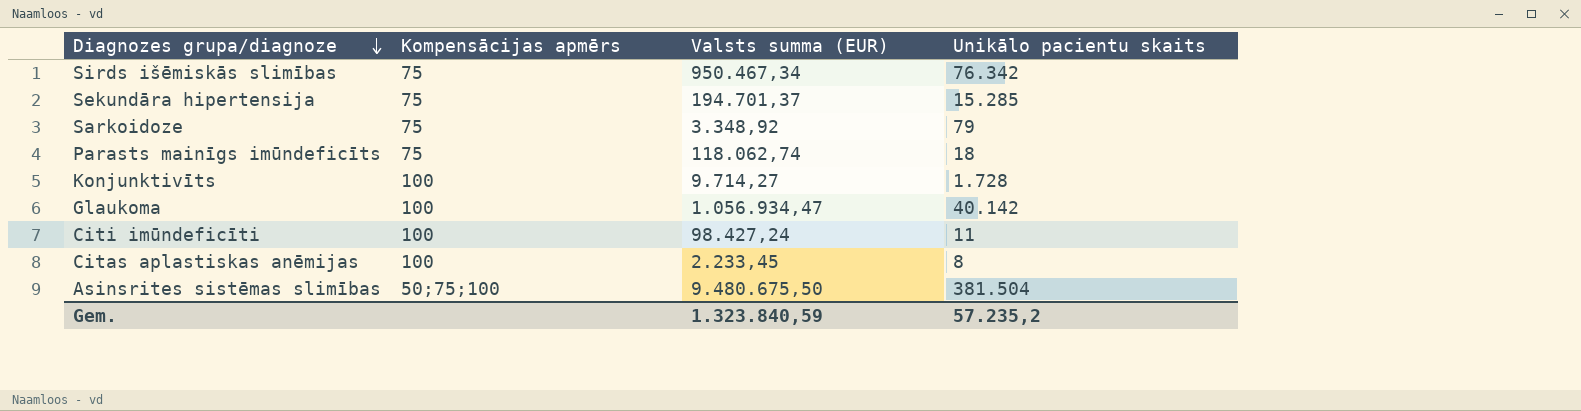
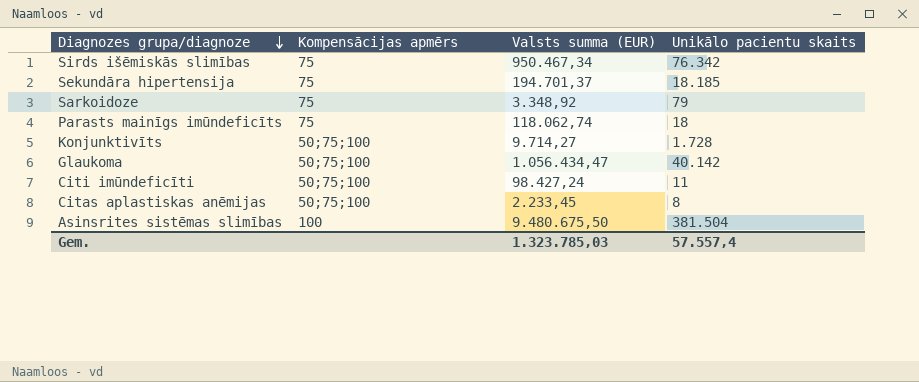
Sekundāra hipertensija | Unikālo pacientu skaits: 15.285 -> 18.185
Konjunktivīts | Kompensācijas apmērs: 100 -> 50;75;100
Glaukoma | Kompensācijas apmērs: 100 -> 50;75;100
Glaukoma | Valsts summa (EUR): 1.056.934,47 -> 1.056.434,47
Citi imūndeficīti | Kompensācijas apmērs: 100 -> 50;75;100
Citas aplastiskas anēmijas | Kompensācijas apmērs: 100 -> 50;75;100
Asinsrites sistēmas slimības | Kompensācijas apmērs: 50;75;100 -> 100
Gem. | Valsts summa (EUR): 1.323.840,59 -> 1.323.785,03
Gem. | Unikālo pacientu skaits: 57.235,2 -> 57.557,4

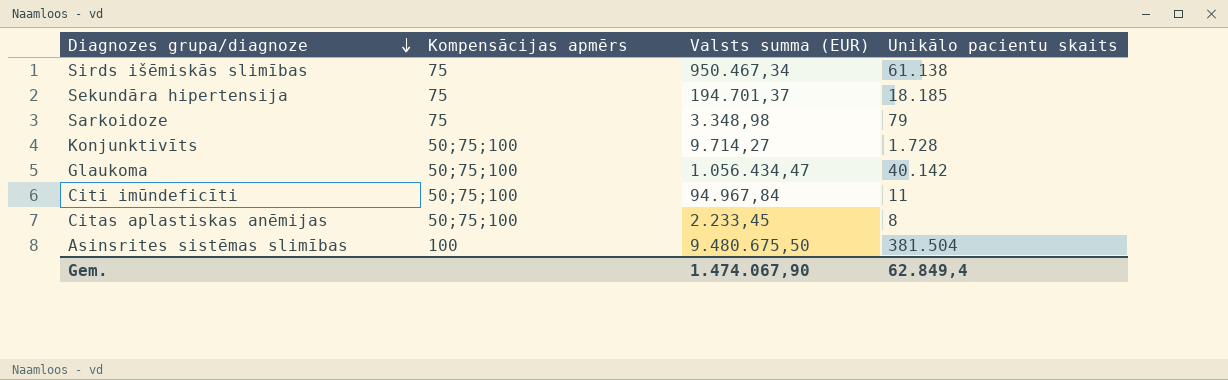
row Parasts mainīgs imūndeficīts: 75 | 118.062,74 | 18 -> none
Sirds išēmiskās slimības | Unikālo pacientu skaits: 76.342 -> 61.138
Sarkoidoze | Valsts summa (EUR): 3.348,92 -> 3.348,98
Citi imūndeficīti | Valsts summa (EUR): 98.427,24 -> 94.967,84
Gem. | Valsts summa (EUR): 1.323.785,03 -> 1.474.067,90
Gem. | Unikālo pacientu skaits: 57.557,4 -> 62.849,4

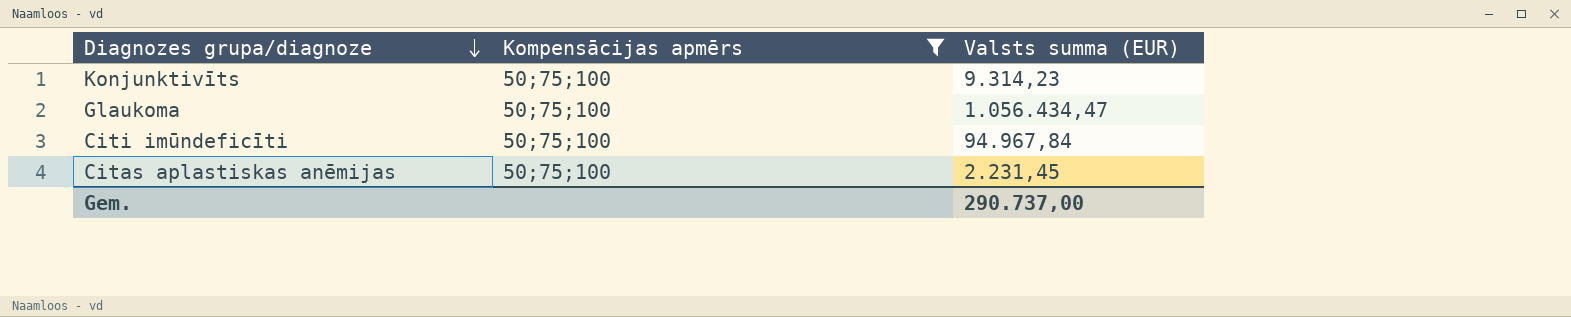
filter: none -> Kompensācijas apmērs = 50;75;100
column Unikālo pacientu skaits | position: 4 -> none
Konjunktivīts | Valsts summa (EUR): 9.714,27 -> 9.314,23
Citas aplastiskas anēmijas | Valsts summa (EUR): 2.233,45 -> 2.231,45
Gem. | Valsts summa (EUR): 1.474.067,90 -> 290.737,00

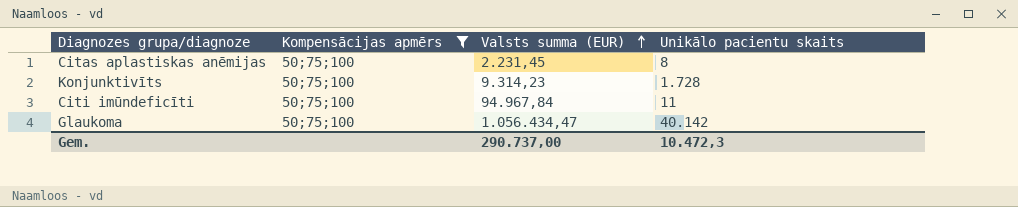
row order: Diagnozes grupa/diagnoze descending -> Valsts summa (EUR) ascending
column Unikālo pacientu skaits | position: none -> 4

